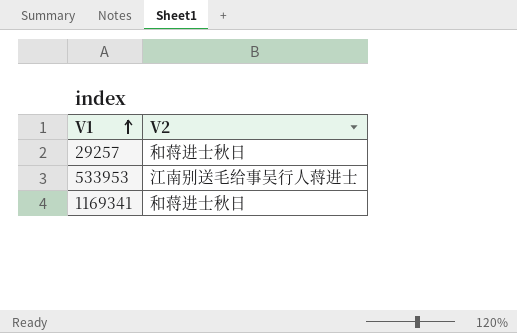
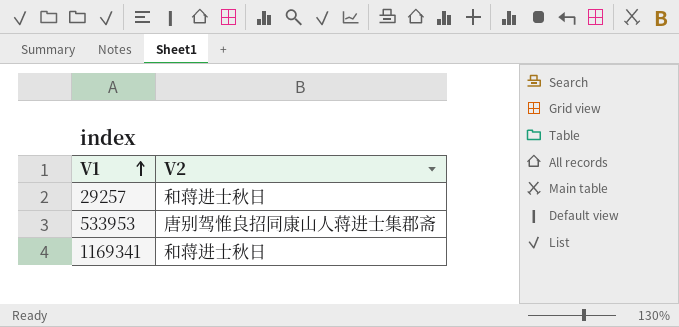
533953 | V2: 江南别送毛给事吴行人蒋进士 -> 唐别驾惟良招同康山人蒋进士集郡斋

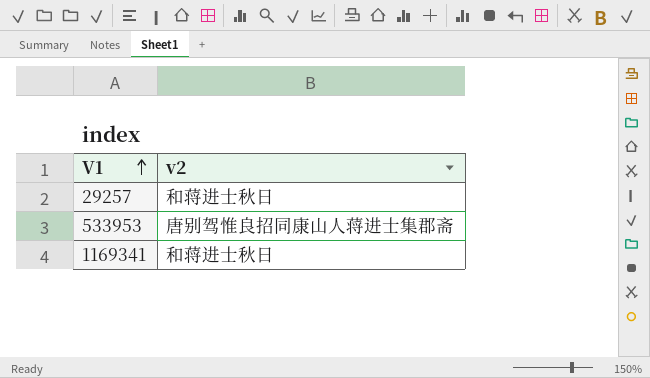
column name: V2 -> v2

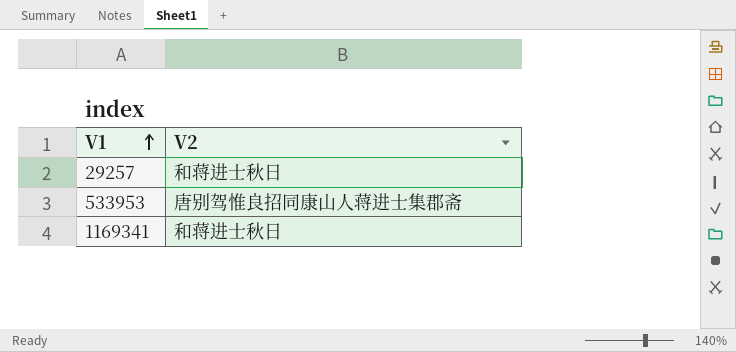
column name: v2 -> V2

